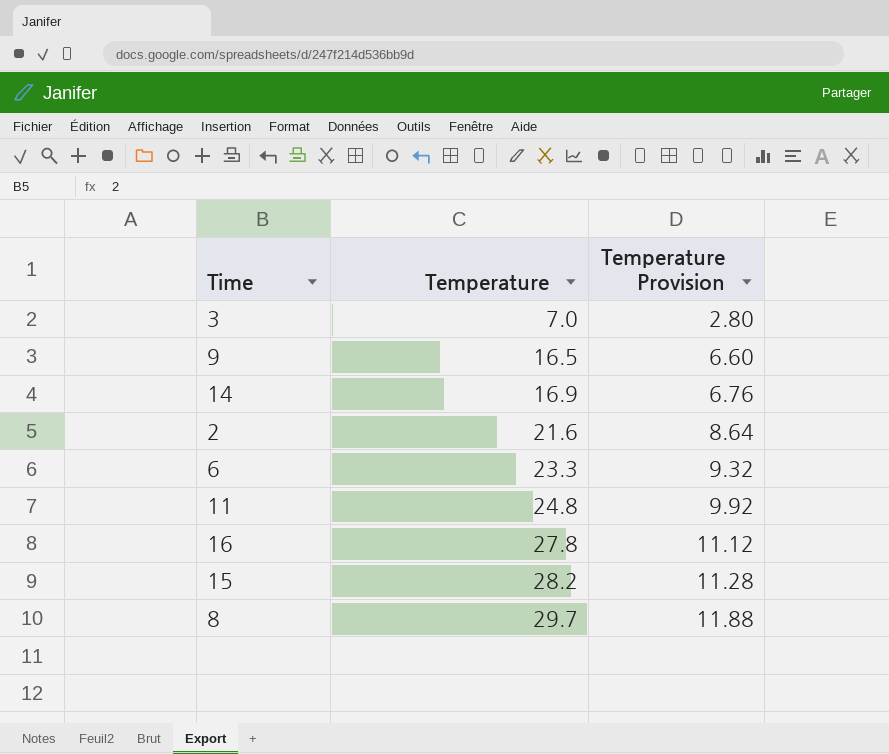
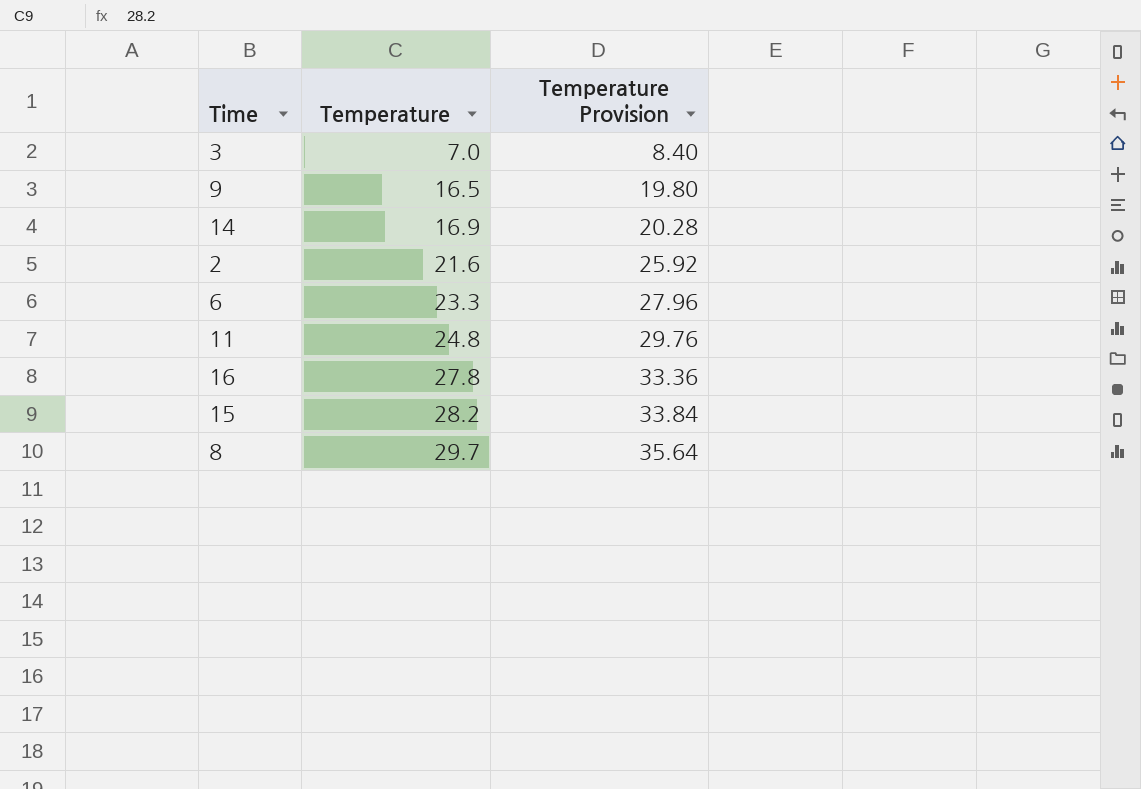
column Temperature Provision | formula: [Temperature] * 0.4 -> [Temperature] * 1.2

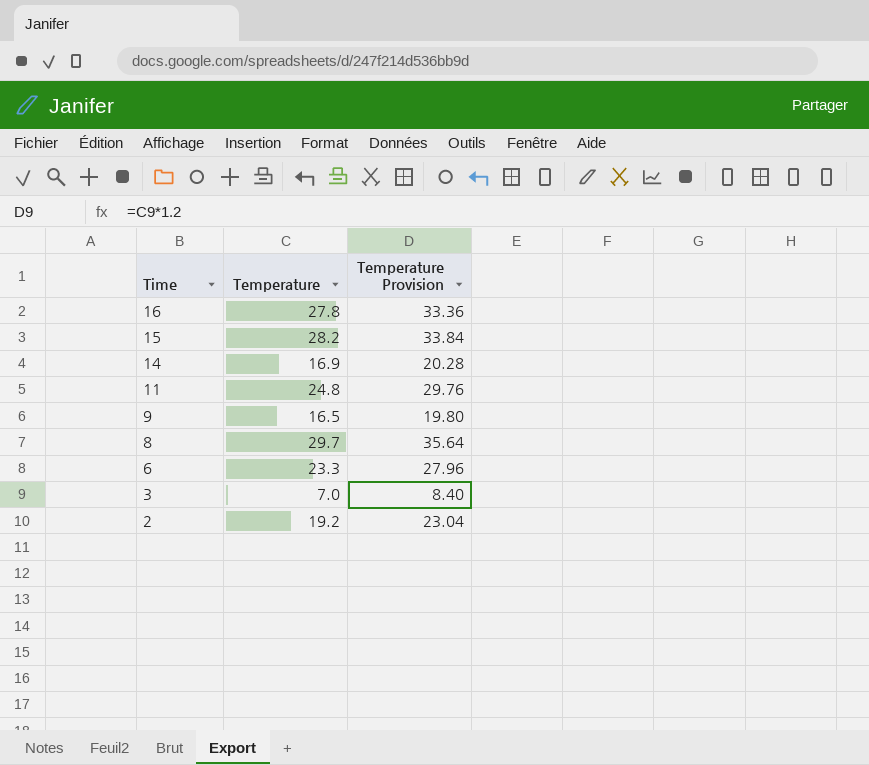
row order: Temperature ascending -> Time descending
2 | Temperature: 21.6 -> 19.2
2 | Temperature Provision: 25.92 -> 23.04

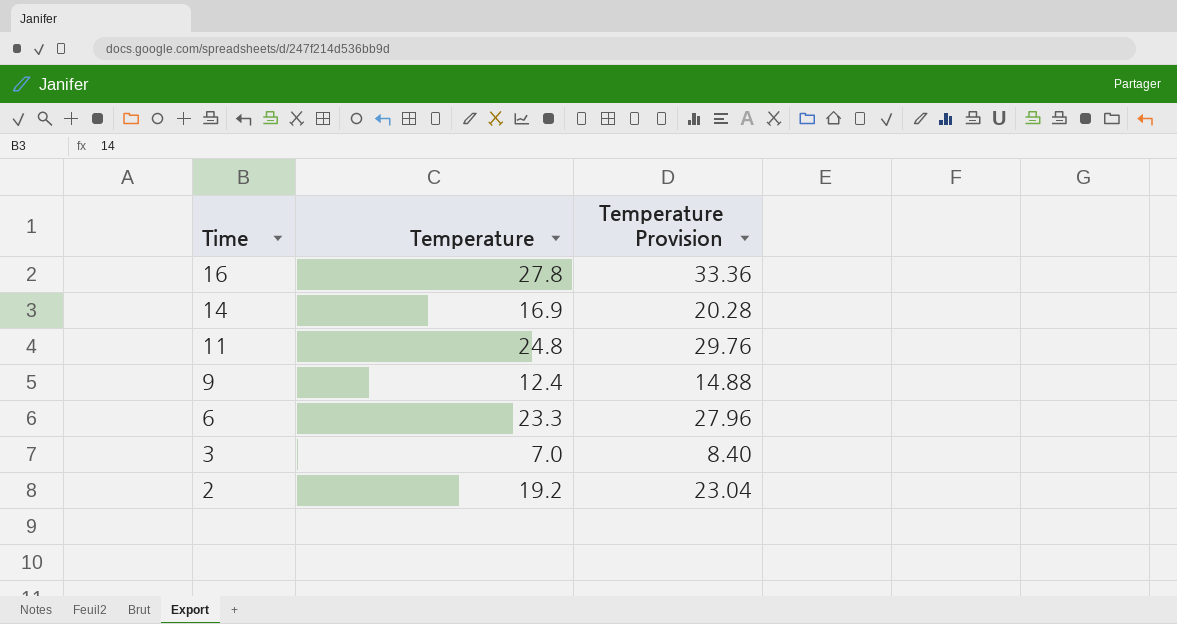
row 15: 28.2 | 33.84 -> none
row 8: 29.7 | 35.64 -> none
9 | Temperature: 16.5 -> 12.4
9 | Temperature Provision: 19.80 -> 14.88

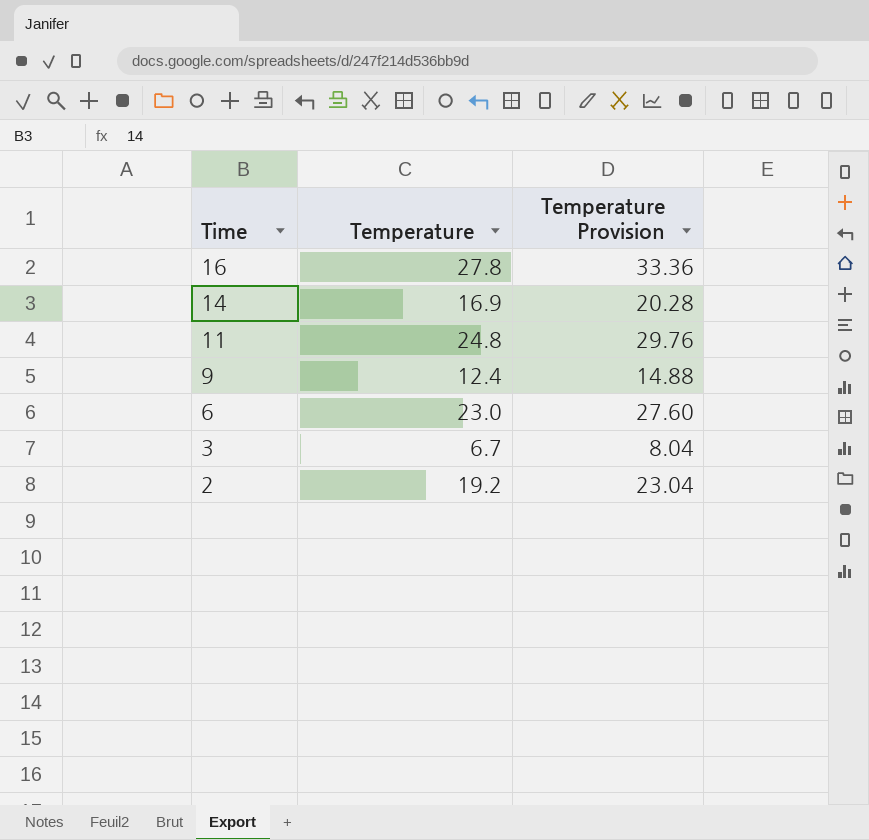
6 | Temperature: 23.3 -> 23.0
6 | Temperature Provision: 27.96 -> 27.60
3 | Temperature: 7.0 -> 6.7
3 | Temperature Provision: 8.40 -> 8.04

